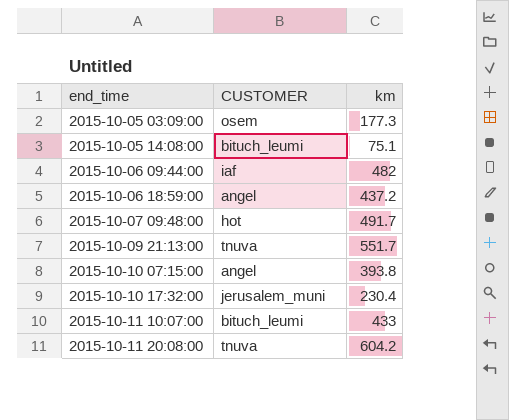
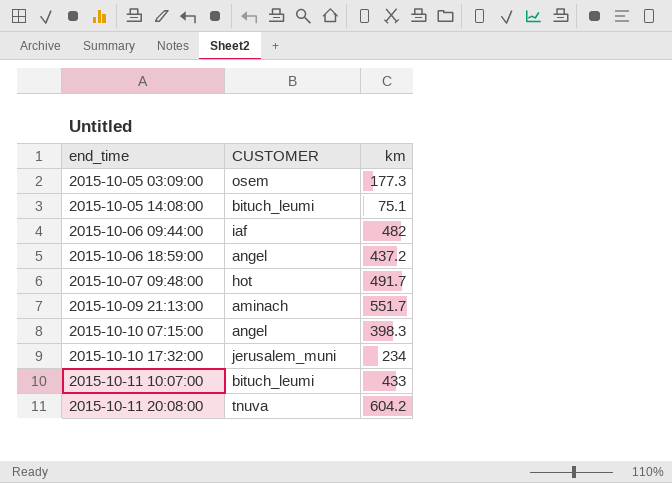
2015-10-09 21:13:00 | CUSTOMER: tnuva -> aminach
2015-10-10 07:15:00 | km: 393.8 -> 398.3
2015-10-10 17:32:00 | km: 230.4 -> 234

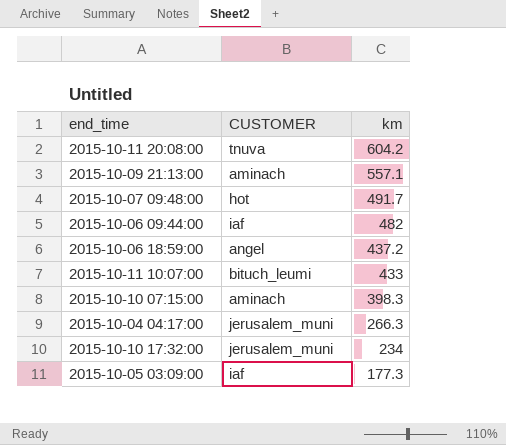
row order: end_time ascending -> km descending
row 2015-10-05 14:08:00: bituch_leumi | 75.1 -> none
2015-10-09 21:13:00 | km: 551.7 -> 557.1
2015-10-10 07:15:00 | CUSTOMER: angel -> aminach
row 2015-10-04 04:17:00: none -> jerusalem_muni | 266.3
2015-10-05 03:09:00 | CUSTOMER: osem -> iaf

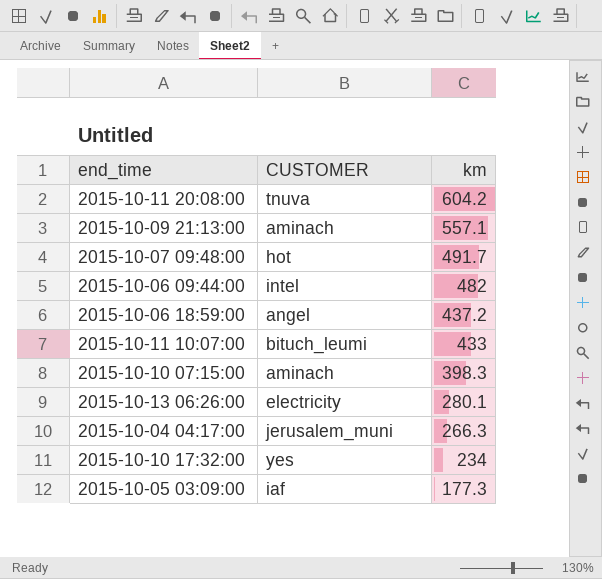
2015-10-06 09:44:00 | CUSTOMER: iaf -> intel
row 2015-10-13 06:26:00: none -> electricity | 280.1
2015-10-10 17:32:00 | CUSTOMER: jerusalem_muni -> yes

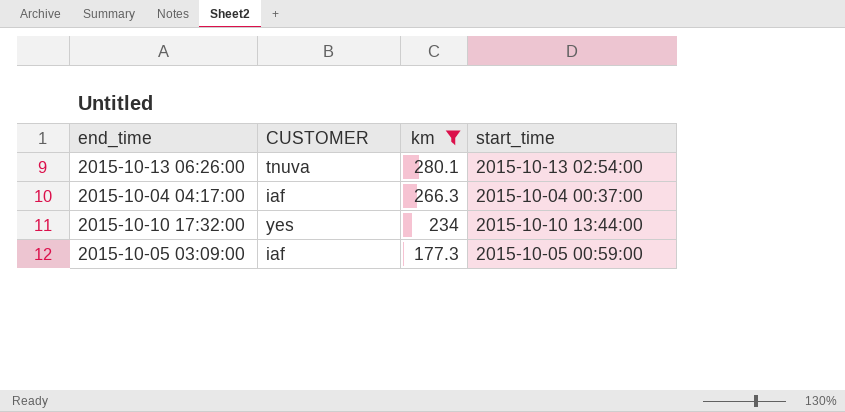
filter: none -> km <= 280.1
column start_time | position: none -> 4
2015-10-13 06:26:00 | CUSTOMER: electricity -> tnuva
2015-10-04 04:17:00 | CUSTOMER: jerusalem_muni -> iaf

